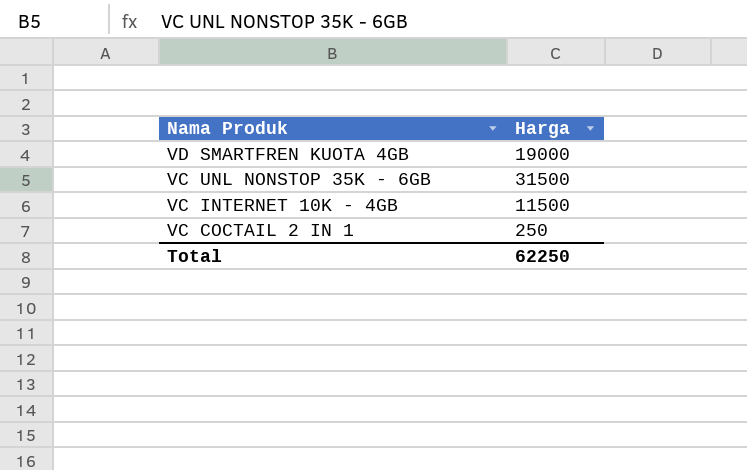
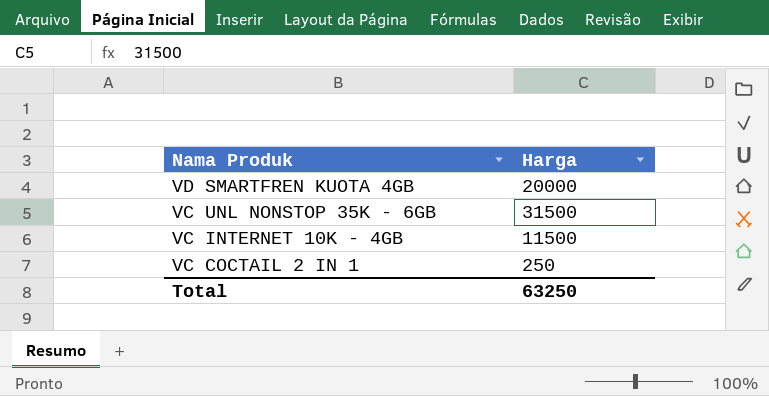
VD SMARTFREN KUOTA 4GB | Harga: 19000 -> 20000
Total | Harga: 62250 -> 63250

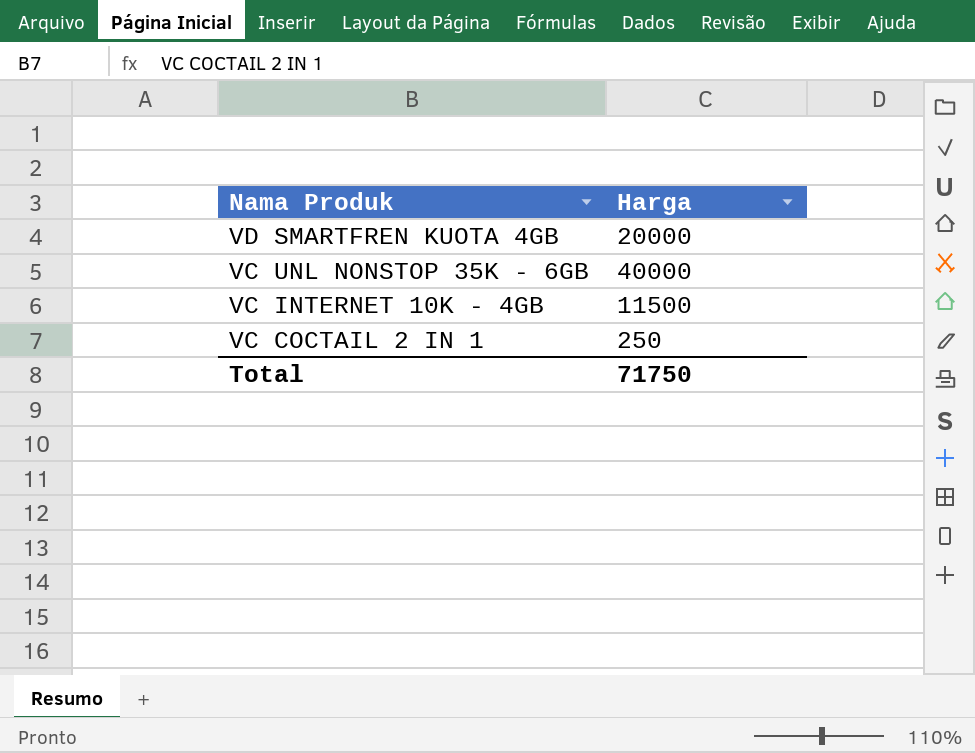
VC UNL NONSTOP 35K - 6GB | Harga: 31500 -> 40000
Total | Harga: 63250 -> 71750

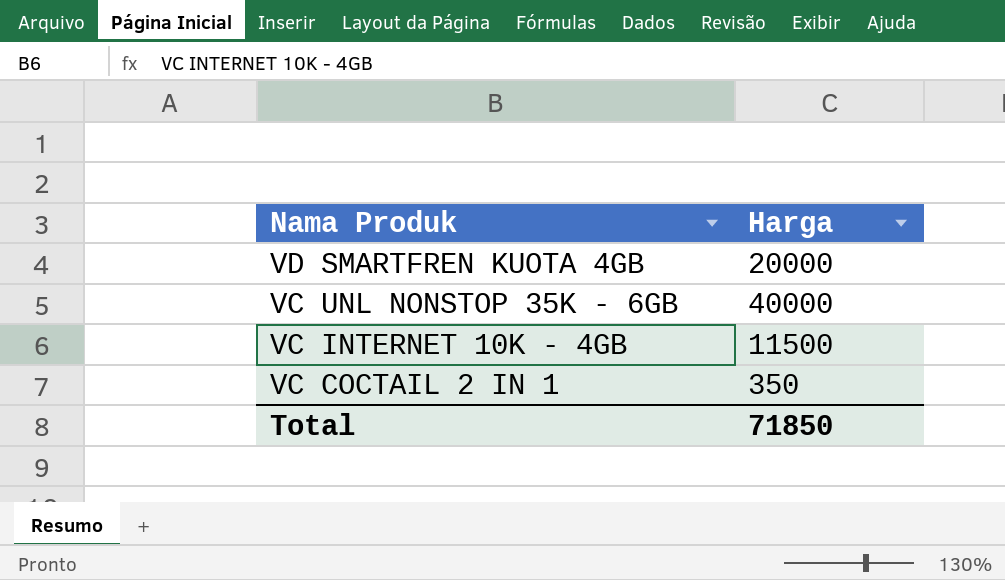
VC COCTAIL 2 IN 1 | Harga: 250 -> 350
Total | Harga: 71750 -> 71850

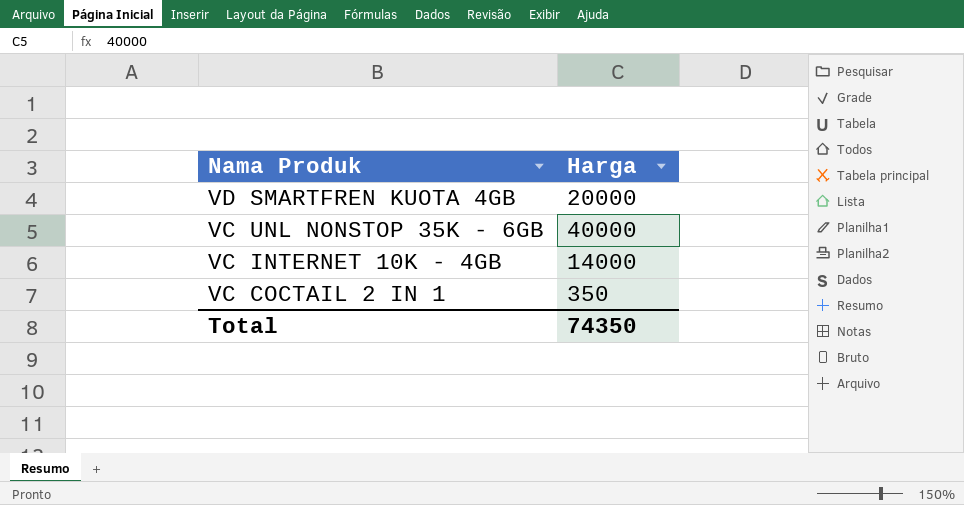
VC INTERNET 10K - 4GB | Harga: 11500 -> 14000
Total | Harga: 71850 -> 74350

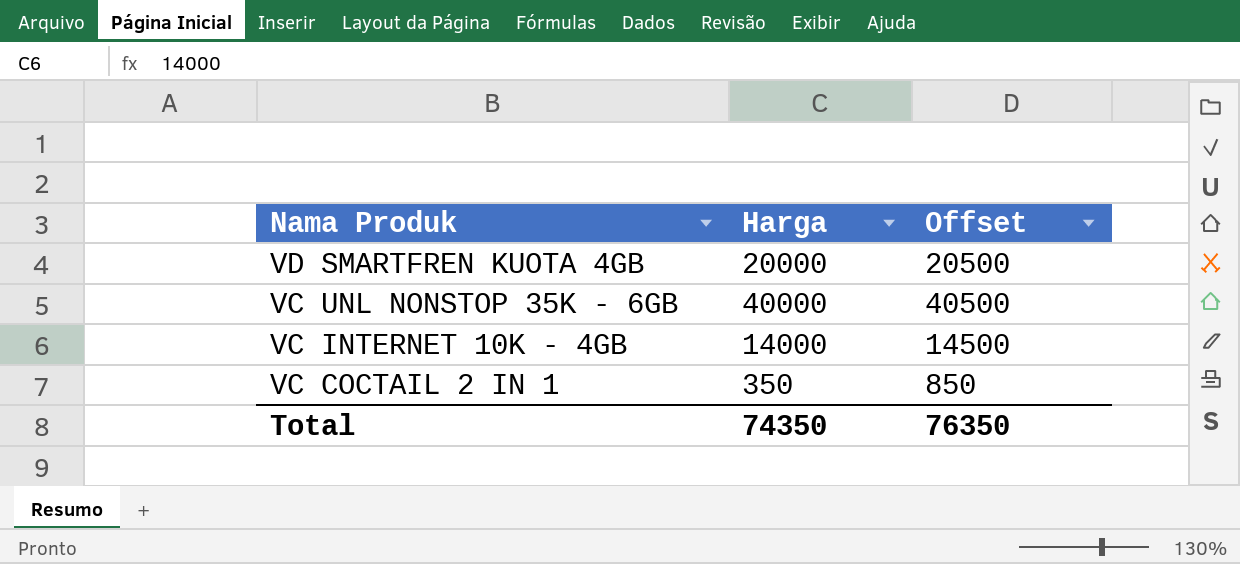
column Offset | formula: none -> [Harga] + 500

